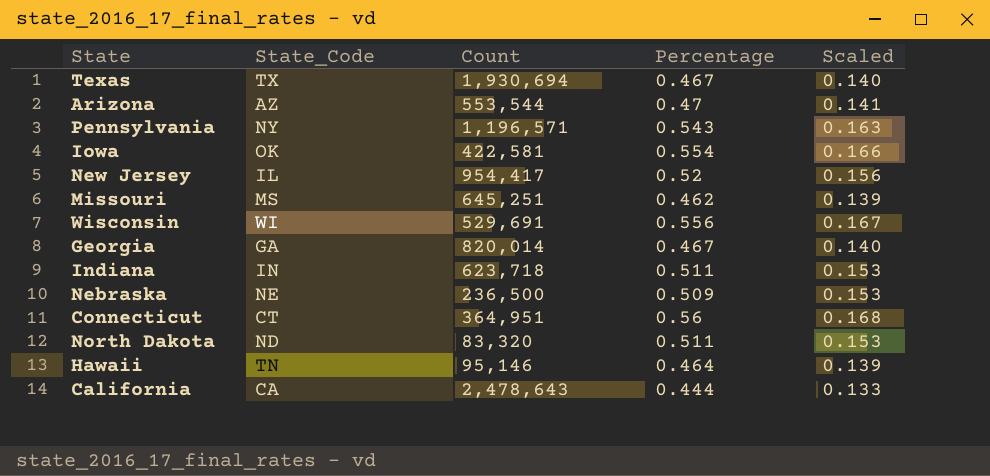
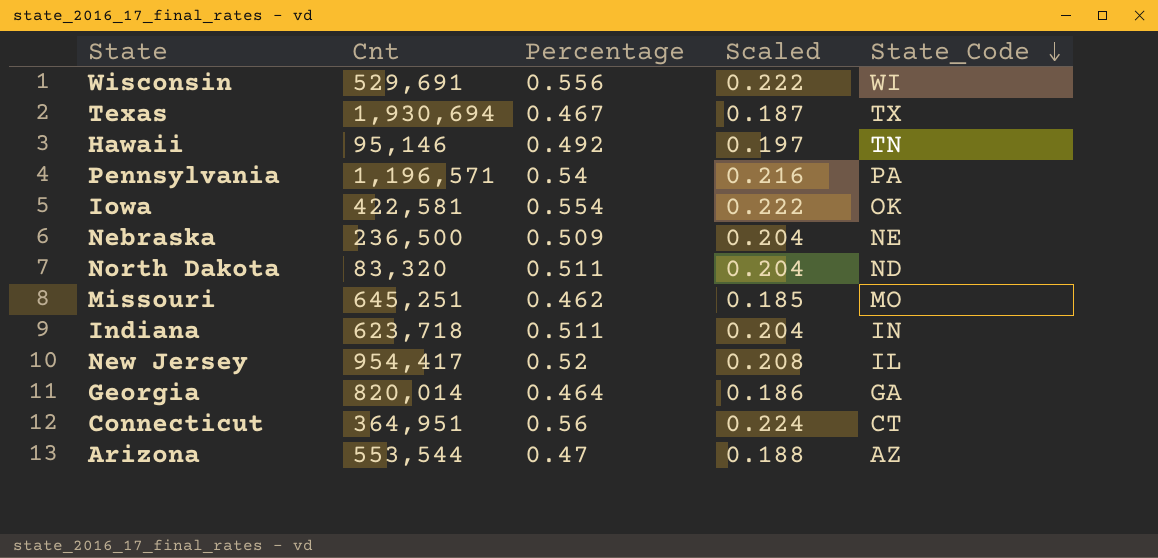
row order: none -> State_Code descending
column name: Count -> Cnt
column Scaled | formula: [Percentage] * 0.3 -> [Percentage] * 0.4
column State_Code | position: 2 -> 5
row California: CA | 2,478,643 | 0.444 | 0.133 -> none
Hawaii | Percentage: 0.464 -> 0.492
Pennsylvania | Percentage: 0.543 -> 0.54
Pennsylvania | State_Code: NY -> PA
Missouri | State_Code: MS -> MO
Georgia | Percentage: 0.467 -> 0.464

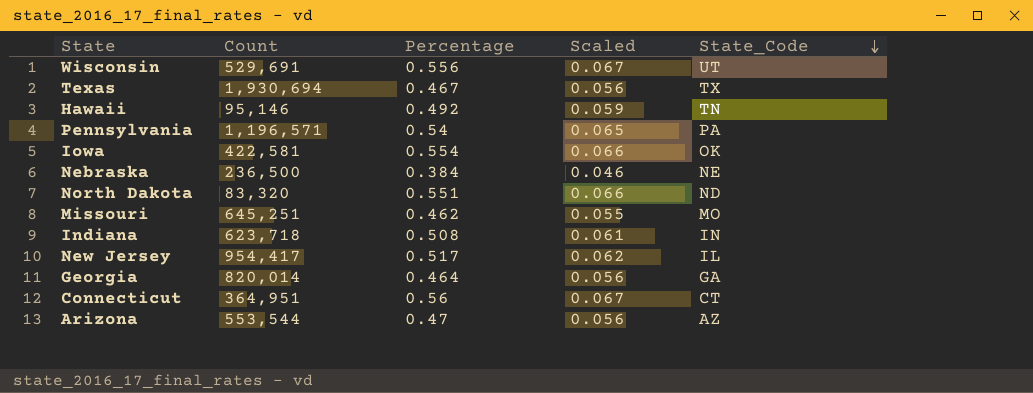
column name: Cnt -> Count
column Scaled | formula: [Percentage] * 0.4 -> [Percentage] * 0.12
Wisconsin | State_Code: WI -> UT
Nebraska | Percentage: 0.509 -> 0.384
North Dakota | Percentage: 0.511 -> 0.551
Indiana | Percentage: 0.511 -> 0.508
New Jersey | Percentage: 0.52 -> 0.517

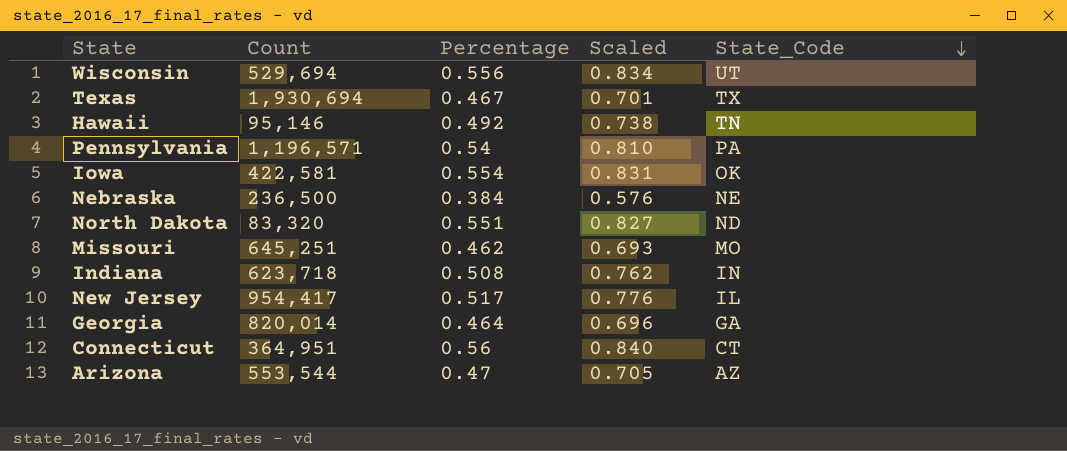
column Scaled | formula: [Percentage] * 0.12 -> [Percentage] * 1.5
Wisconsin | Count: 529,691 -> 529,694

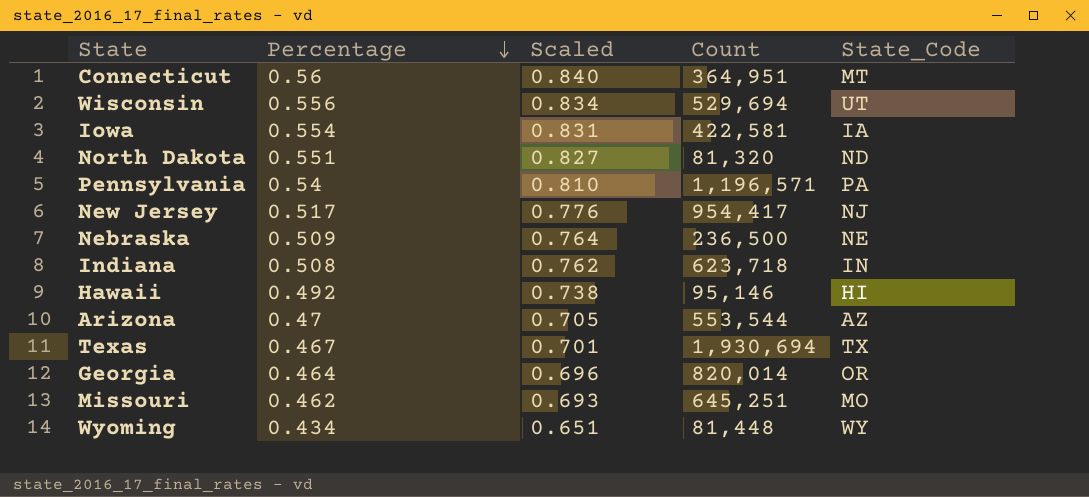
row order: State_Code descending -> Percentage descending
column Count | position: 2 -> 4
Connecticut | State_Code: CT -> MT
Iowa | State_Code: OK -> IA
North Dakota | Count: 83,320 -> 81,320
New Jersey | State_Code: IL -> NJ
Nebraska | Percentage: 0.384 -> 0.509
Nebraska | Scaled: 0.576 -> 0.764
Hawaii | State_Code: TN -> HI
Georgia | State_Code: GA -> OR
row Wyoming: none -> 0.434 | 0.651 | 81,448 | WY

